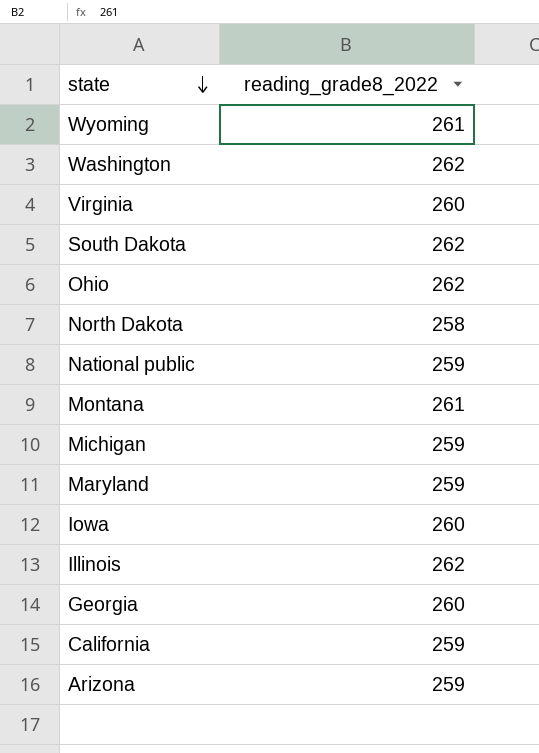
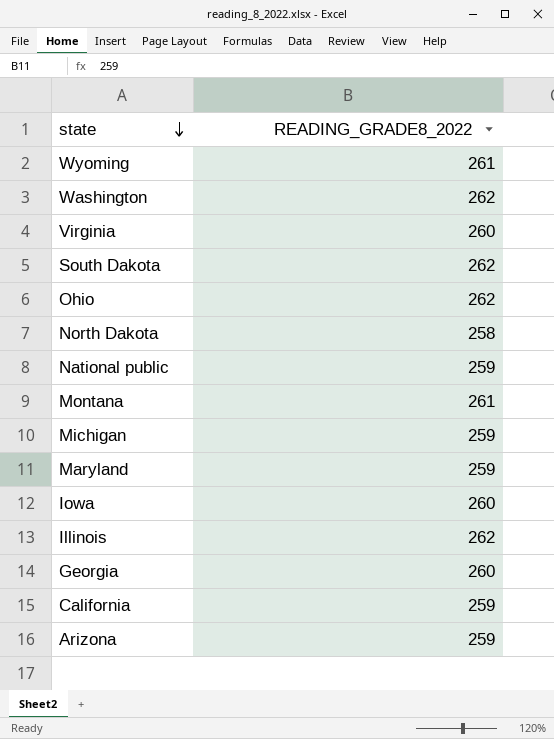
column name: reading_grade8_2022 -> READING_GRADE8_2022

